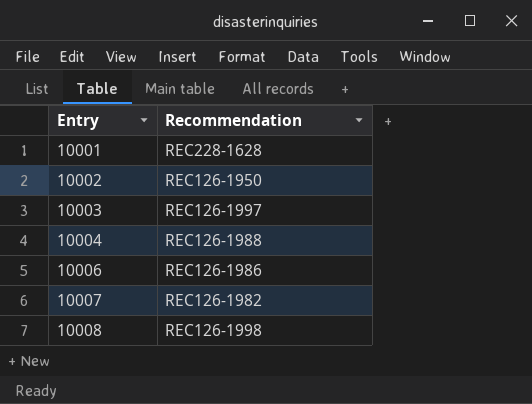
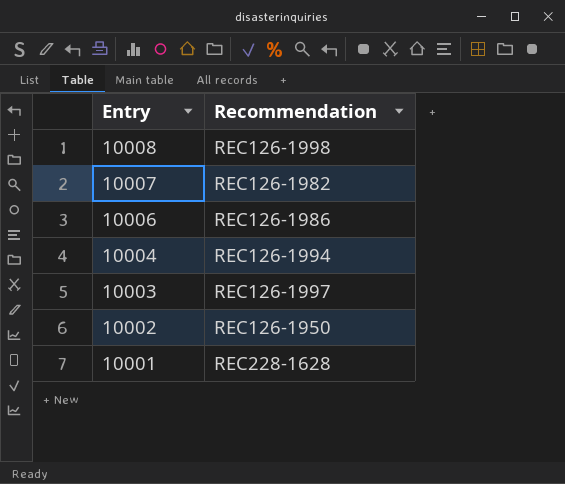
row order: Entry ascending -> Entry descending
10004 | Recommendation: REC126-1988 -> REC126-1994

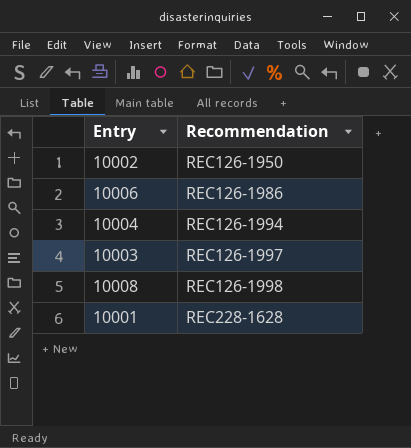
row order: Entry descending -> Recommendation ascending
row 10007: REC126-1982 -> none

